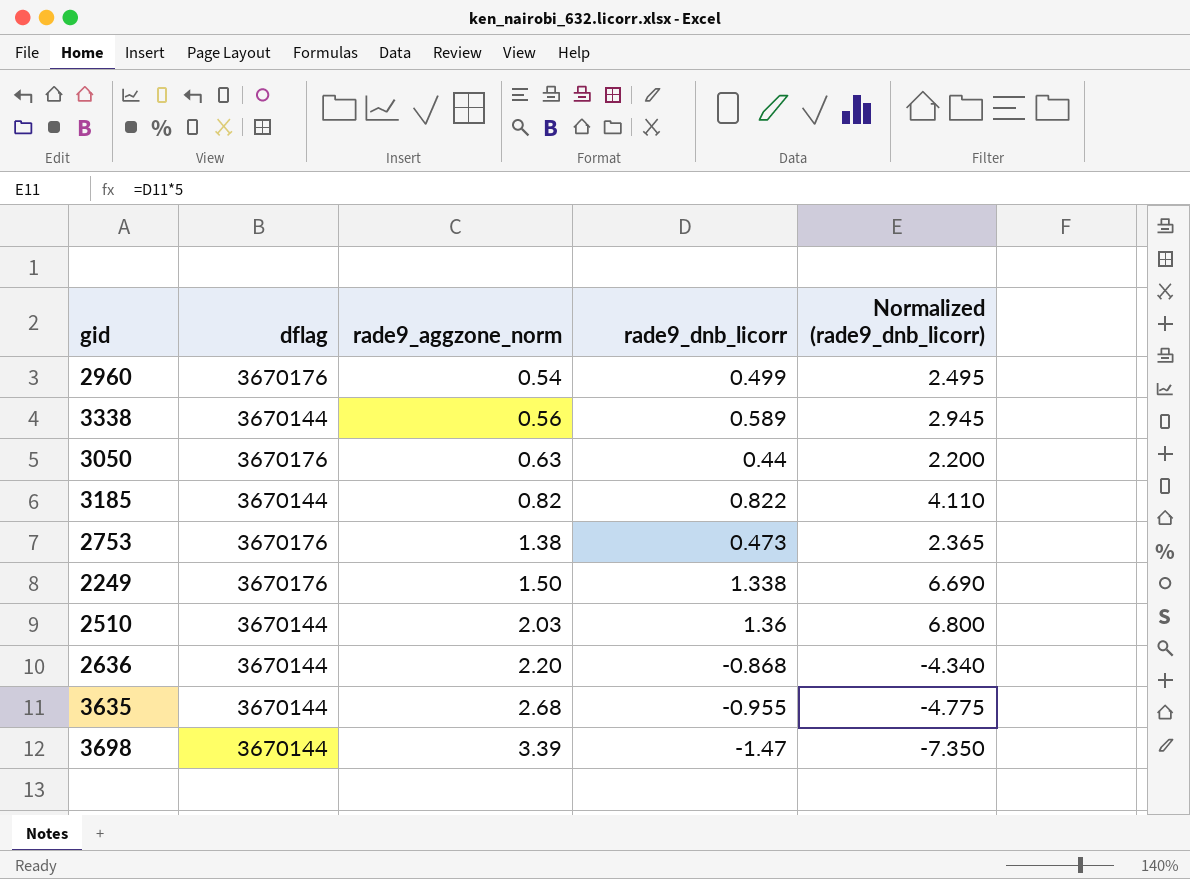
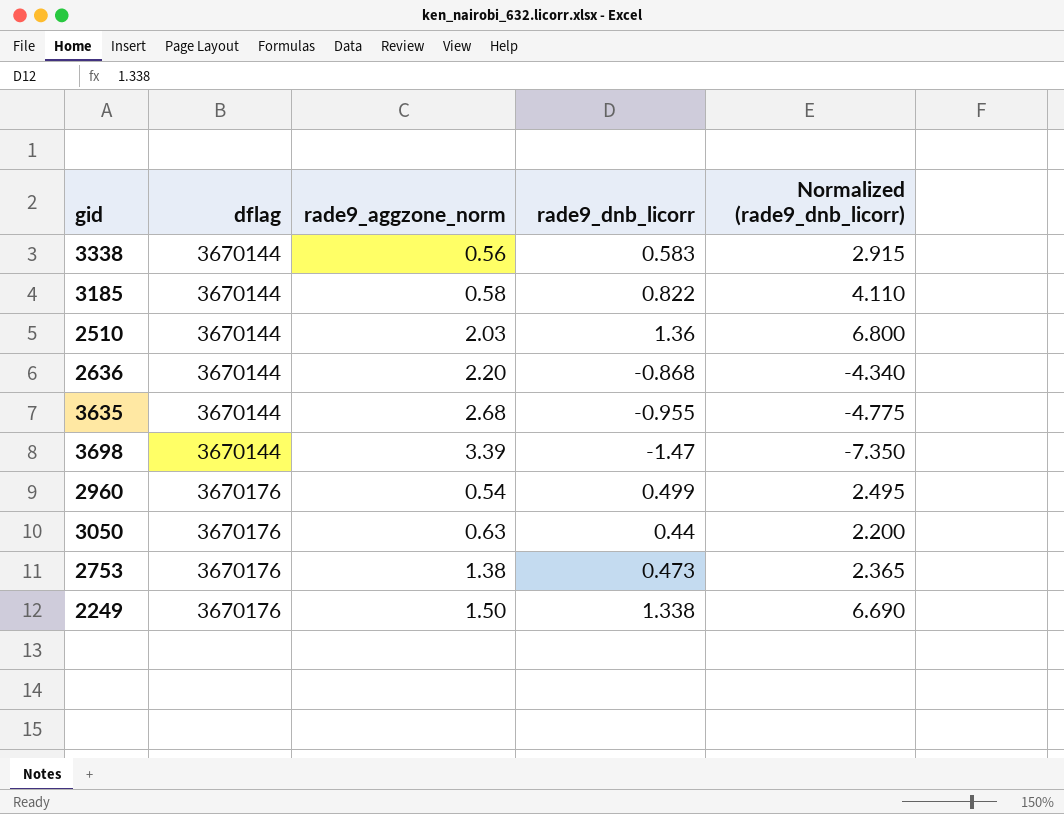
row order: rade9_aggzone_norm ascending -> dflag ascending
3338 | rade9_dnb_licorr: 0.589 -> 0.583
3338 | Normalized (rade9_dnb_licorr): 2.945 -> 2.915
3185 | rade9_aggzone_norm: 0.82 -> 0.58

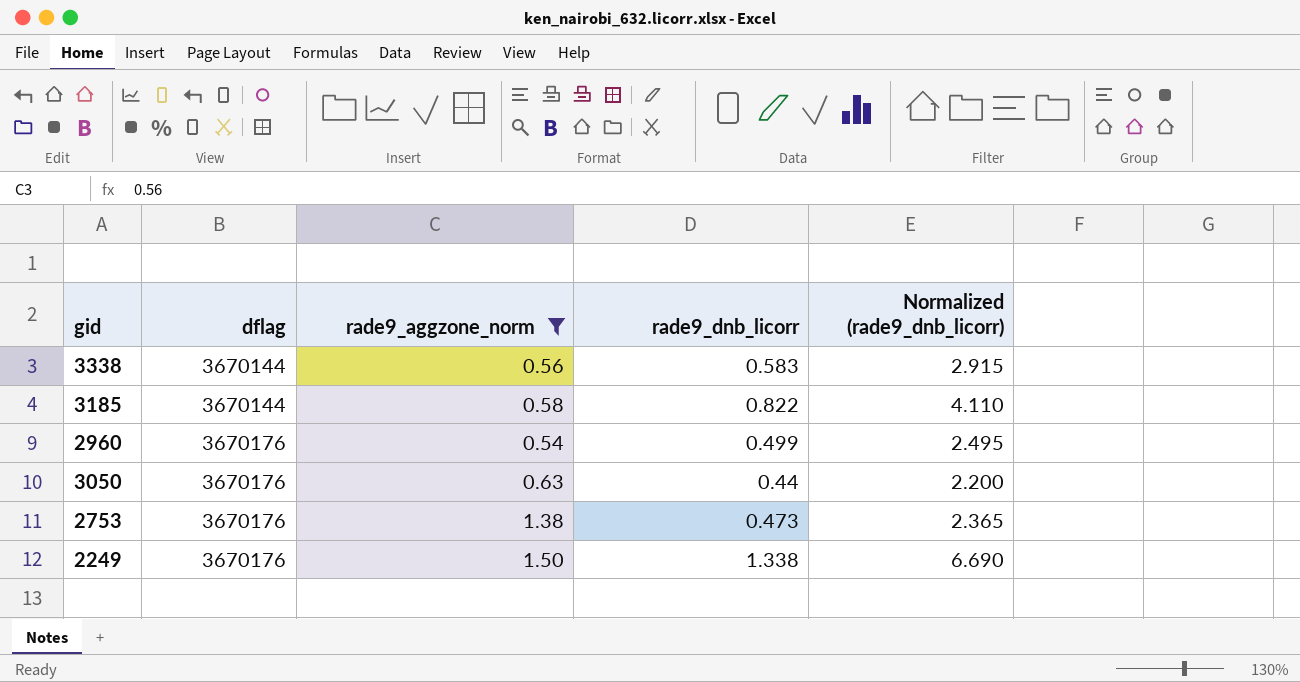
filter: none -> rade9_aggzone_norm <= 1.50

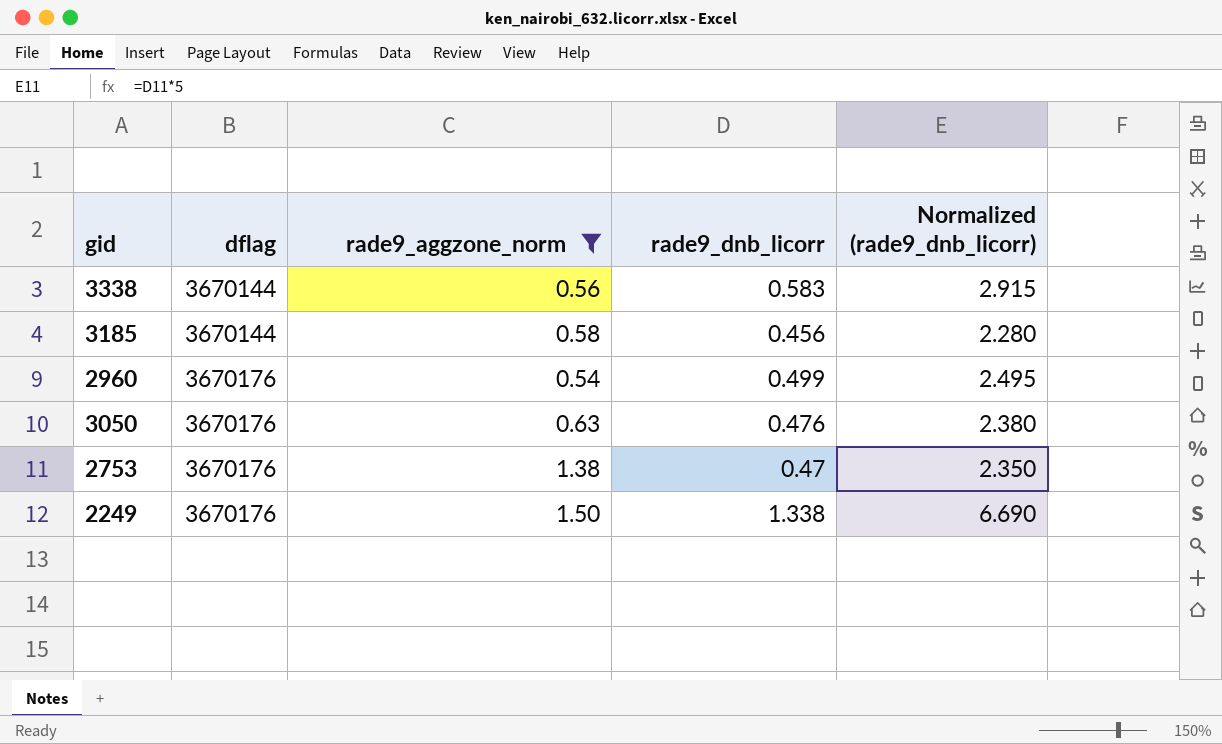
3185 | rade9_dnb_licorr: 0.822 -> 0.456
3185 | Normalized (rade9_dnb_licorr): 4.110 -> 2.280
3050 | rade9_dnb_licorr: 0.44 -> 0.476
3050 | Normalized (rade9_dnb_licorr): 2.200 -> 2.380
2753 | rade9_dnb_licorr: 0.473 -> 0.47
2753 | Normalized (rade9_dnb_licorr): 2.365 -> 2.350

